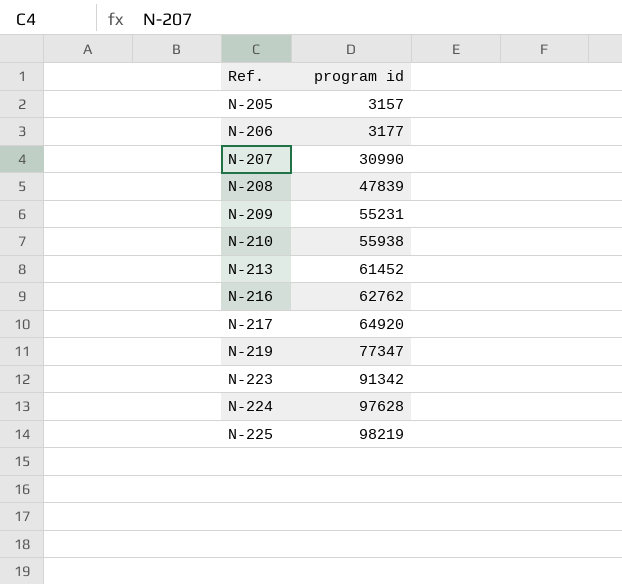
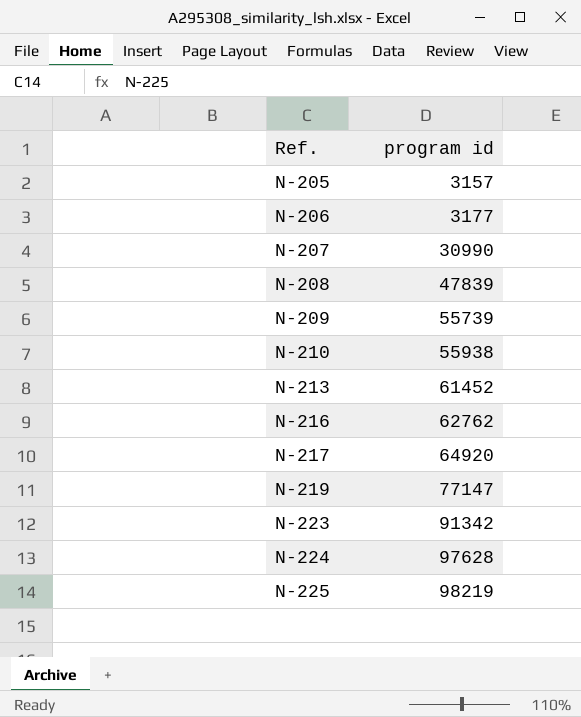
N-209 | program id: 55231 -> 55739
N-219 | program id: 77347 -> 77147

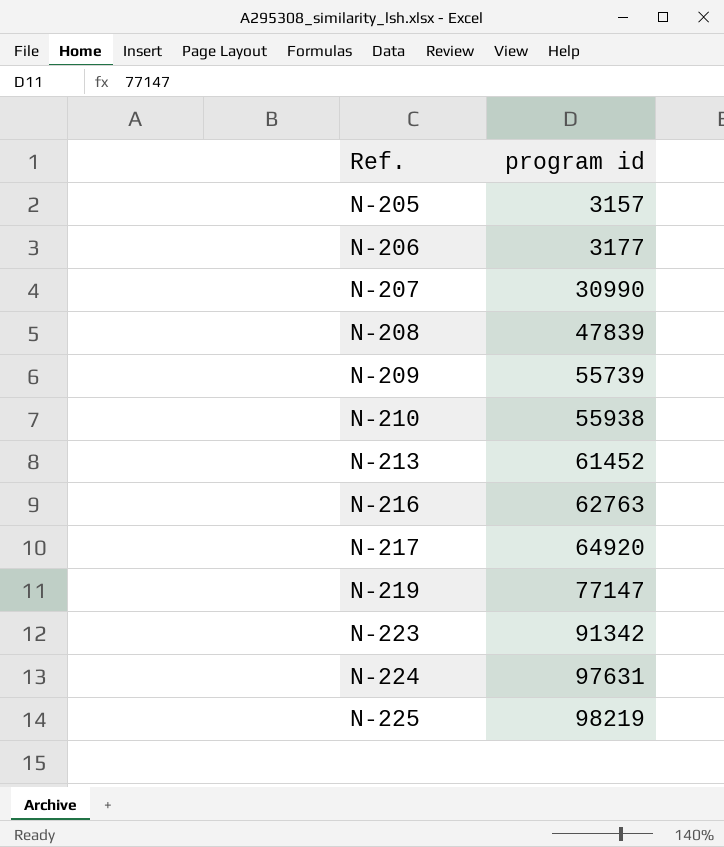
N-216 | program id: 62762 -> 62763
N-224 | program id: 97628 -> 97631

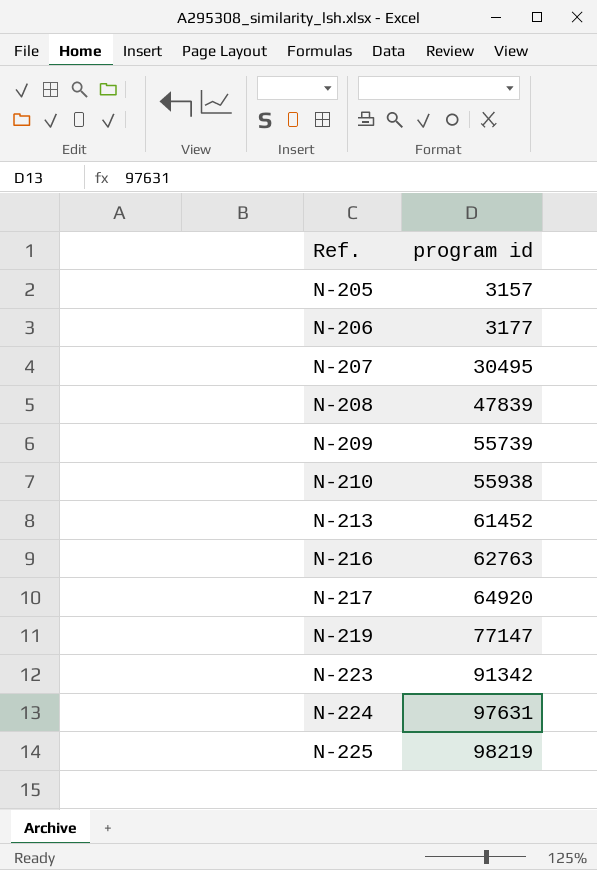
N-207 | program id: 30990 -> 30495

